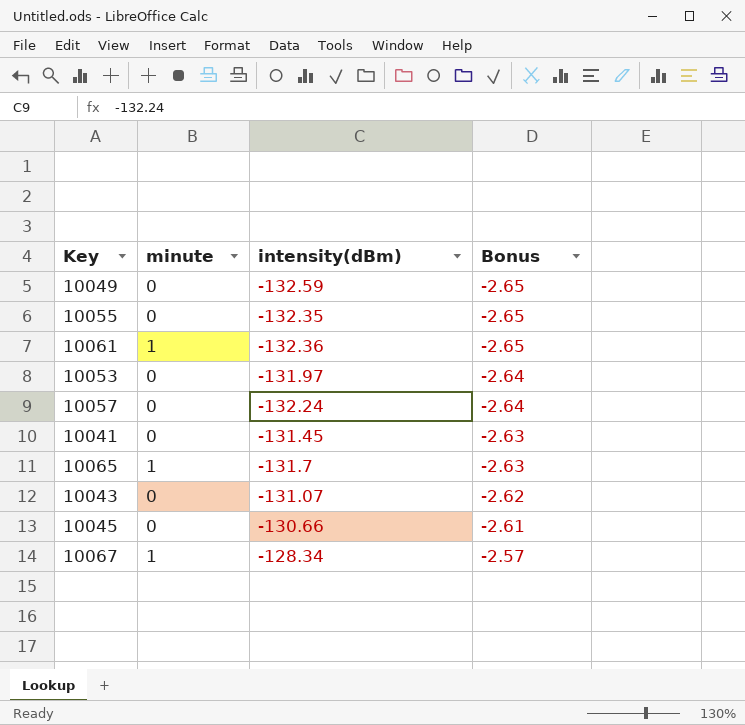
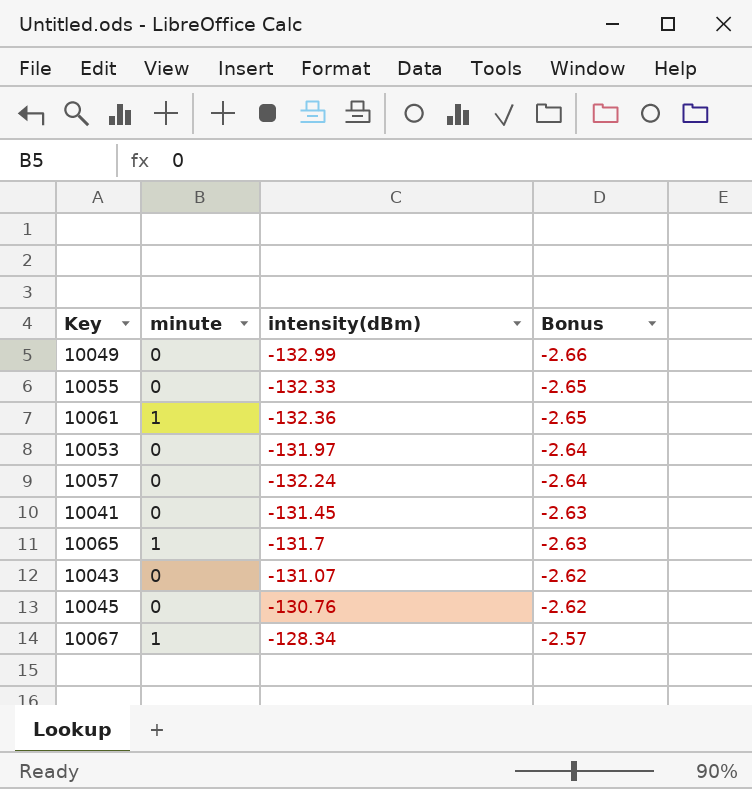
10049 | intensity(dBm): -132.59 -> -132.99
10049 | Bonus: -2.65 -> -2.66
10055 | intensity(dBm): -132.35 -> -132.33
10045 | intensity(dBm): -130.66 -> -130.76
10045 | Bonus: -2.61 -> -2.62

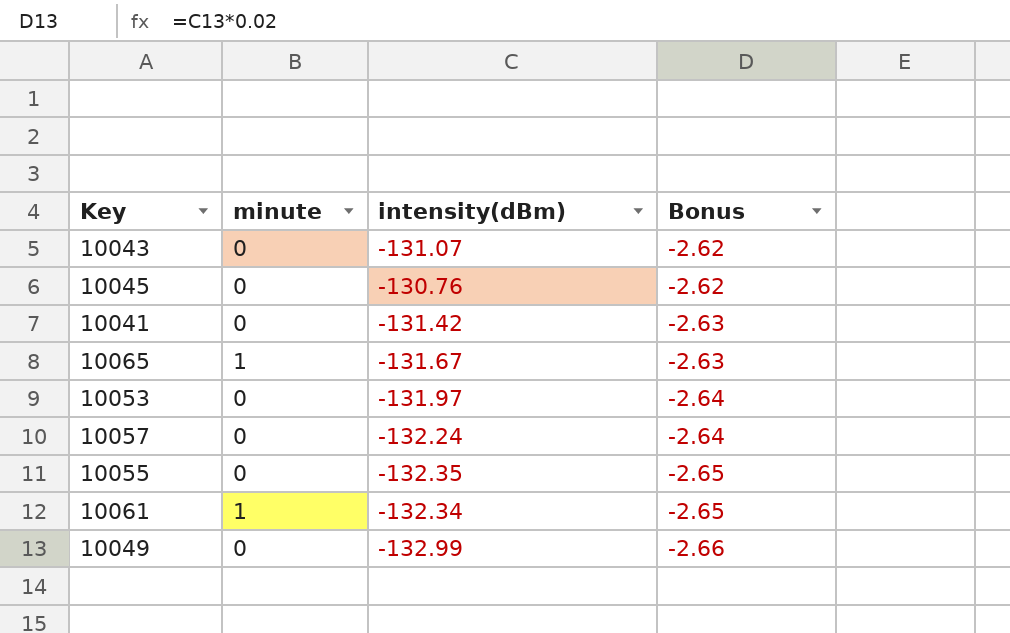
row order: Bonus ascending -> Bonus descending
row 10067: 1 | -128.34 | -2.57 -> none
10041 | intensity(dBm): -131.45 -> -131.42
10065 | intensity(dBm): -131.7 -> -131.67
10055 | intensity(dBm): -132.33 -> -132.35
10061 | intensity(dBm): -132.36 -> -132.34

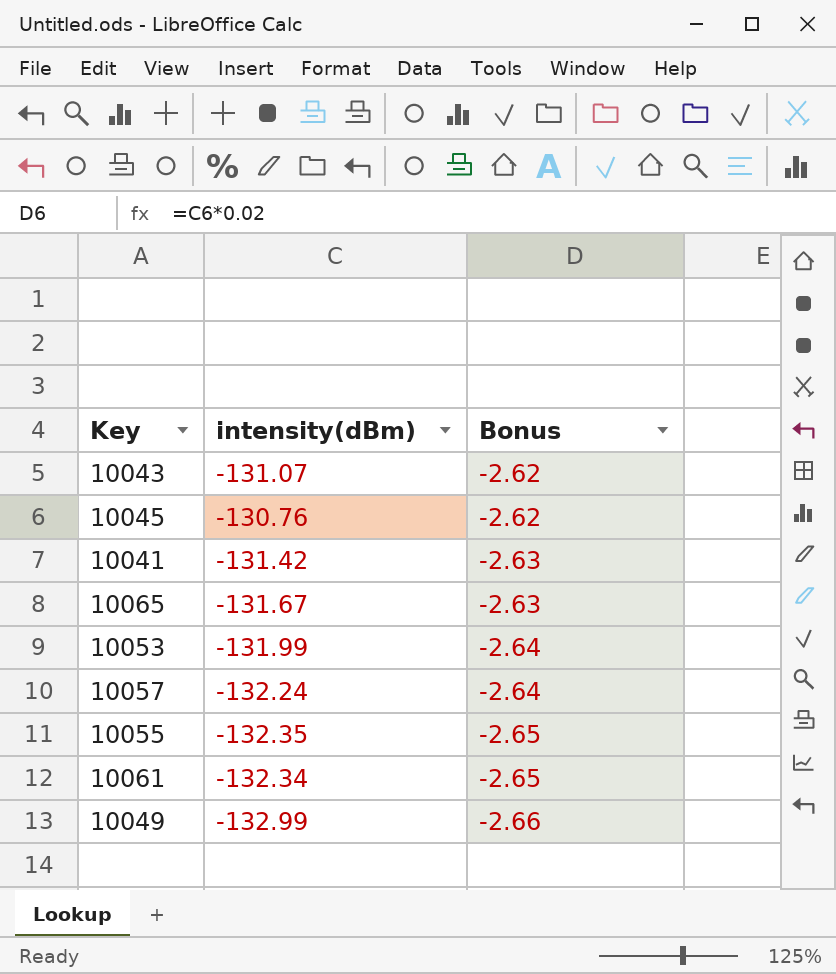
column minute | position: 2 -> none
10053 | intensity(dBm): -131.97 -> -131.99

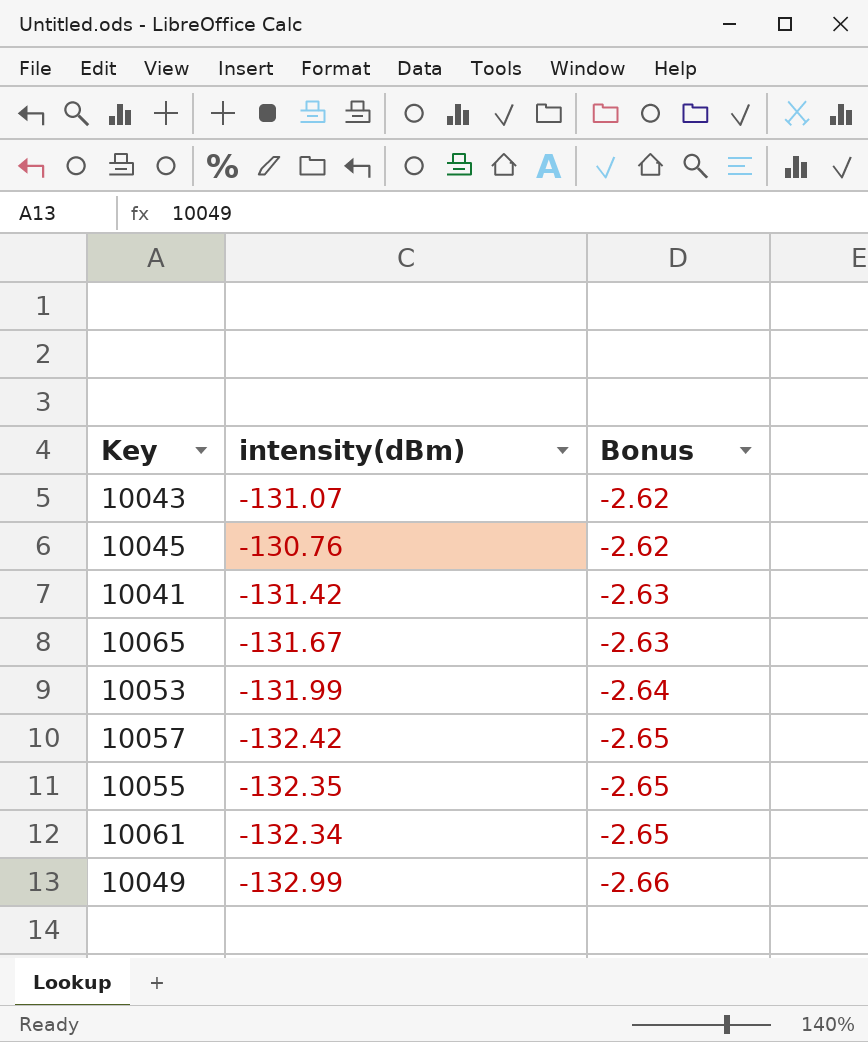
10057 | intensity(dBm): -132.24 -> -132.42
10057 | Bonus: -2.64 -> -2.65

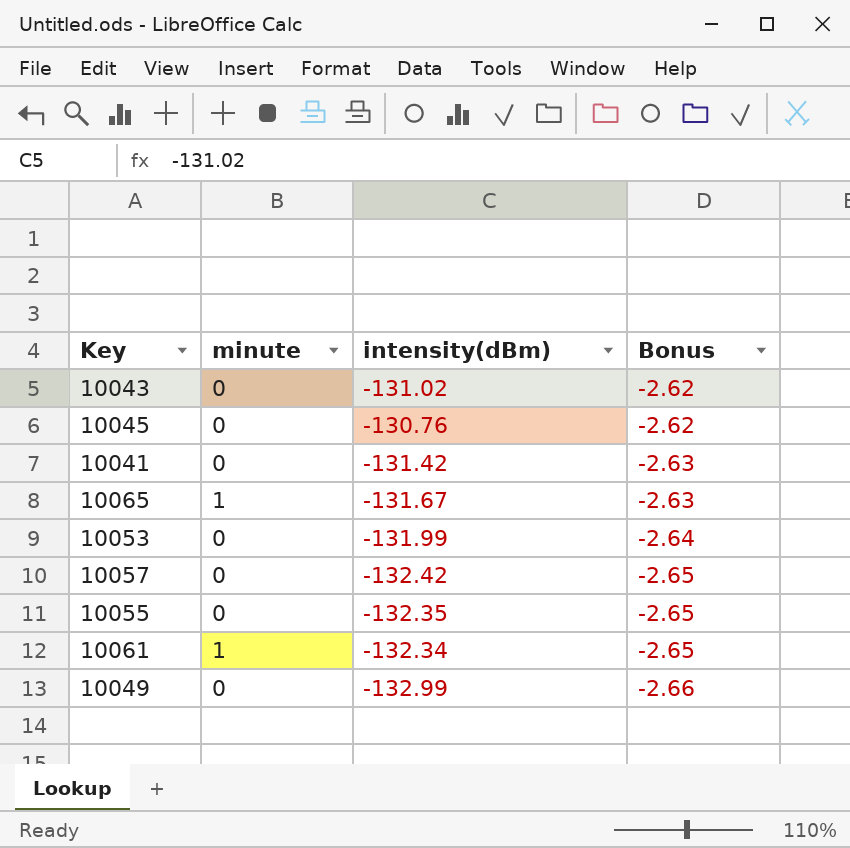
column minute | position: none -> 2
10043 | intensity(dBm): -131.07 -> -131.02

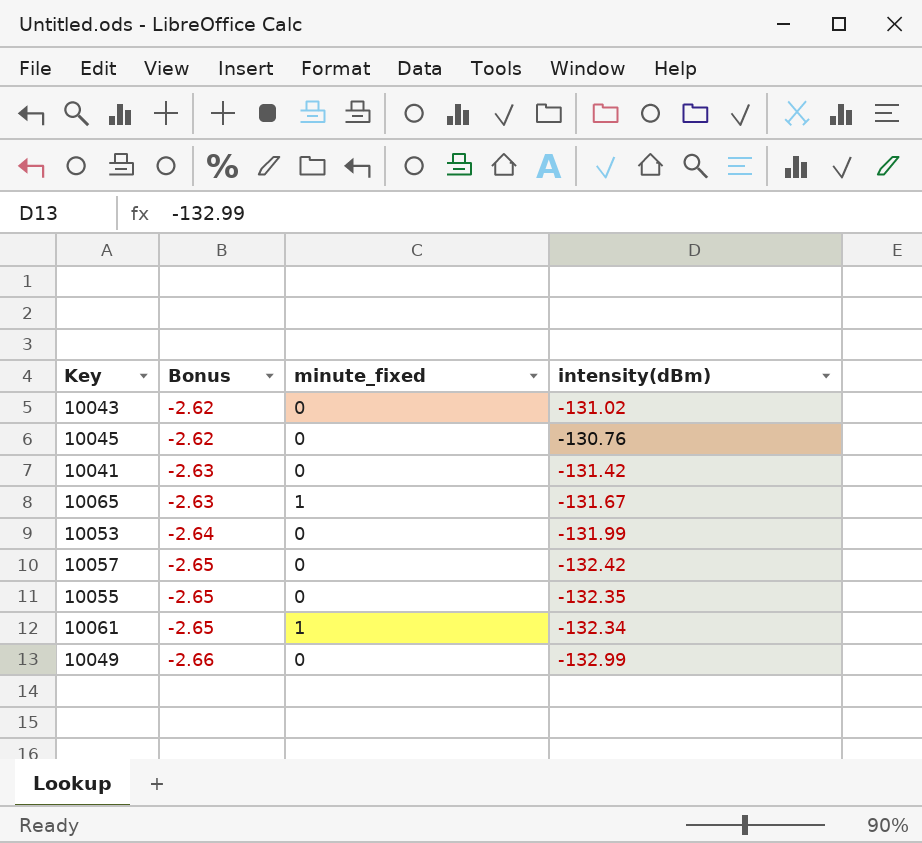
column Bonus | position: 4 -> 2
column name: minute -> minute_fixed

